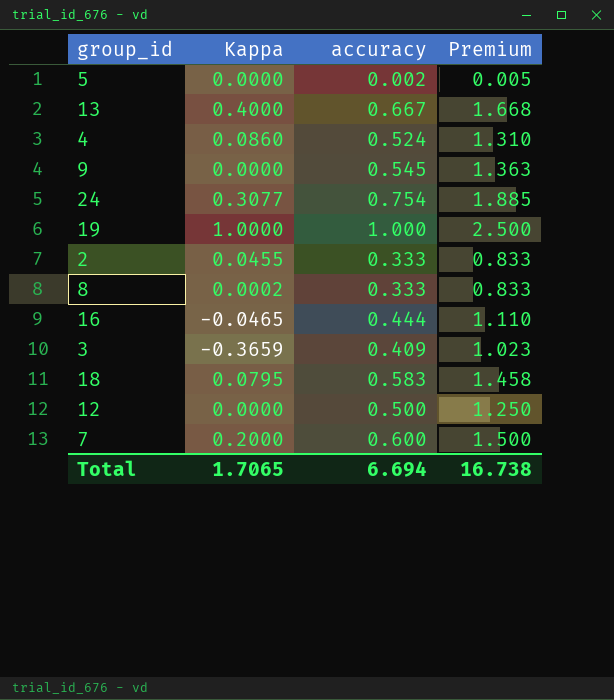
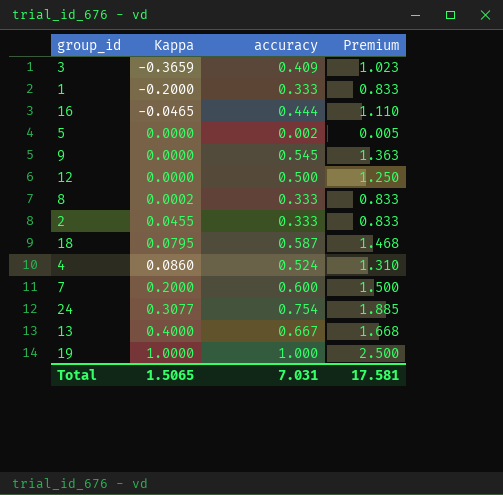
row order: none -> Kappa ascending
row 1: none -> -0.2000 | 0.333 | 0.833
18 | accuracy: 0.583 -> 0.587
18 | Premium: 1.458 -> 1.468
Total | Kappa: 1.7065 -> 1.5065
Total | accuracy: 6.694 -> 7.031
Total | Premium: 16.738 -> 17.581

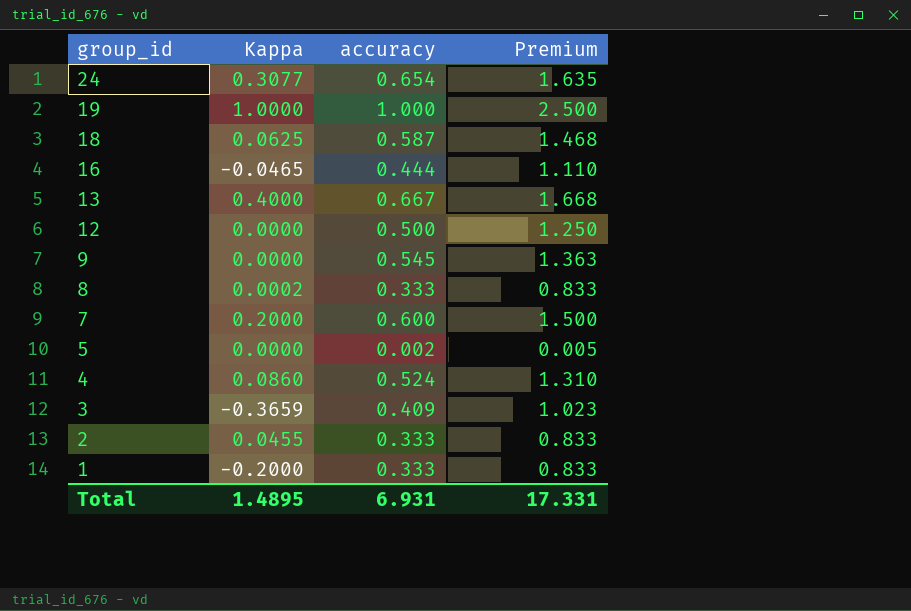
row order: Kappa ascending -> group_id descending
24 | accuracy: 0.754 -> 0.654
24 | Premium: 1.885 -> 1.635
18 | Kappa: 0.0795 -> 0.0625
Total | Kappa: 1.5065 -> 1.4895
Total | accuracy: 7.031 -> 6.931
Total | Premium: 17.581 -> 17.331

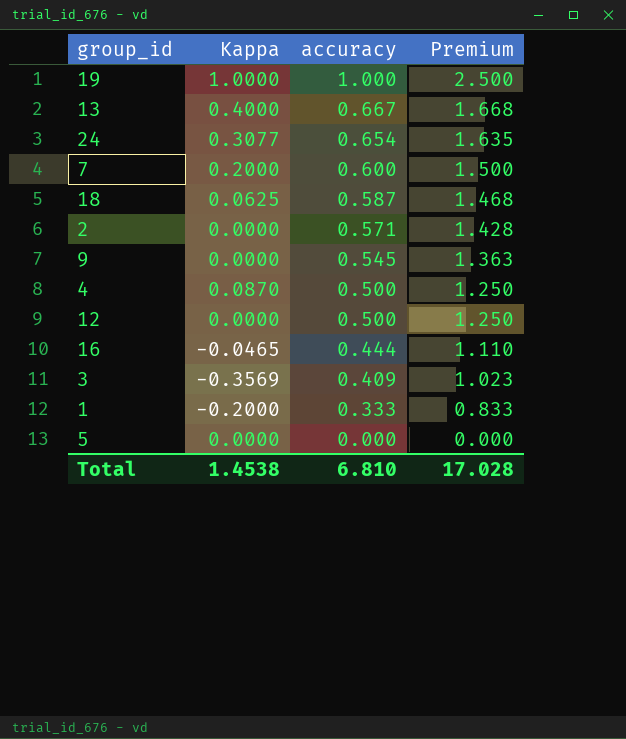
row order: group_id descending -> accuracy descending
row 8: 0.0002 | 0.333 | 0.833 -> none
2 | Kappa: 0.0455 -> 0.0000
2 | accuracy: 0.333 -> 0.571
2 | Premium: 0.833 -> 1.428
4 | Kappa: 0.0860 -> 0.0870
4 | accuracy: 0.524 -> 0.500
4 | Premium: 1.310 -> 1.250
3 | Kappa: -0.3659 -> -0.3569
5 | accuracy: 0.002 -> 0.000
5 | Premium: 0.005 -> 0.000
Total | Kappa: 1.4895 -> 1.4538
Total | accuracy: 6.931 -> 6.810
Total | Premium: 17.331 -> 17.028

